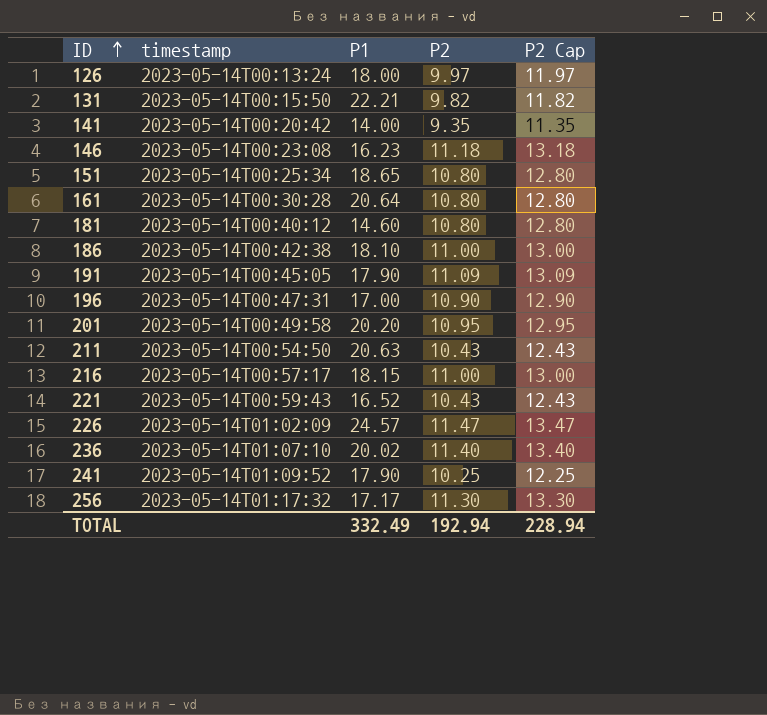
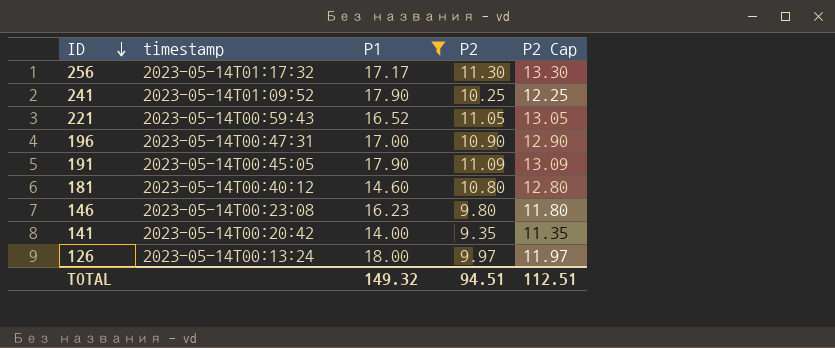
filter: none -> P1 <= 18.00
row order: ID ascending -> ID descending
221 | P2: 10.43 -> 11.05
221 | P2 Cap: 12.43 -> 13.05
146 | P2: 11.18 -> 9.80
146 | P2 Cap: 13.18 -> 11.80
TOTAL | P1: 332.49 -> 149.32
TOTAL | P2: 192.94 -> 94.51
TOTAL | P2 Cap: 228.94 -> 112.51

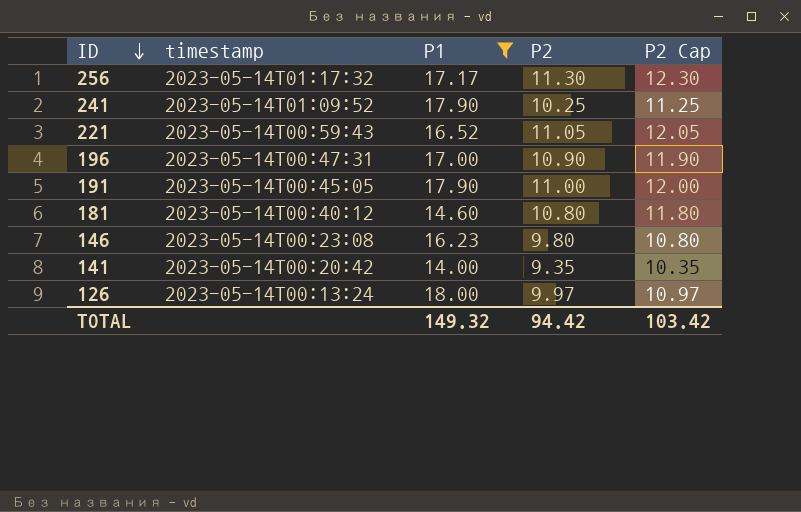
column P2 Cap | formula: [P2] + 2 -> [P2] + 1
191 | P2: 11.09 -> 11.00
TOTAL | P2: 94.51 -> 94.42
TOTAL | P2 Cap: 112.51 -> 103.42

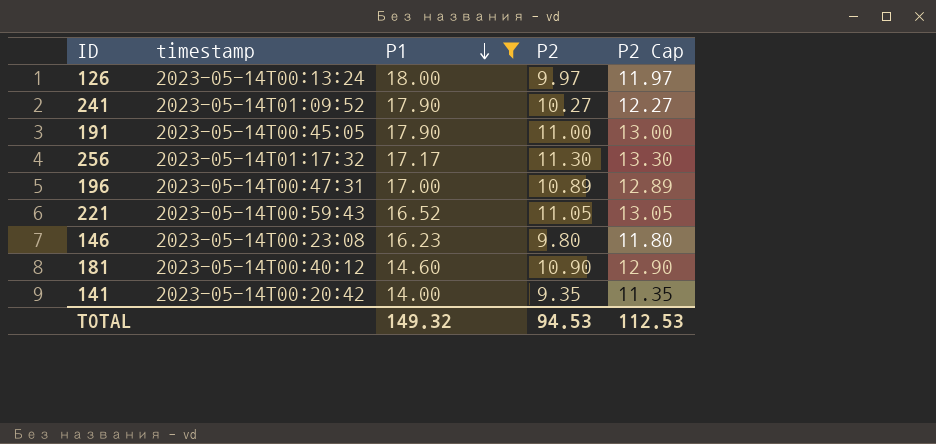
row order: ID descending -> P1 descending
column P2 Cap | formula: [P2] + 1 -> [P2] + 2
241 | P2: 10.25 -> 10.27
196 | P2: 10.90 -> 10.89
181 | P2: 10.80 -> 10.90
TOTAL | P2: 94.42 -> 94.53
TOTAL | P2 Cap: 103.42 -> 112.53

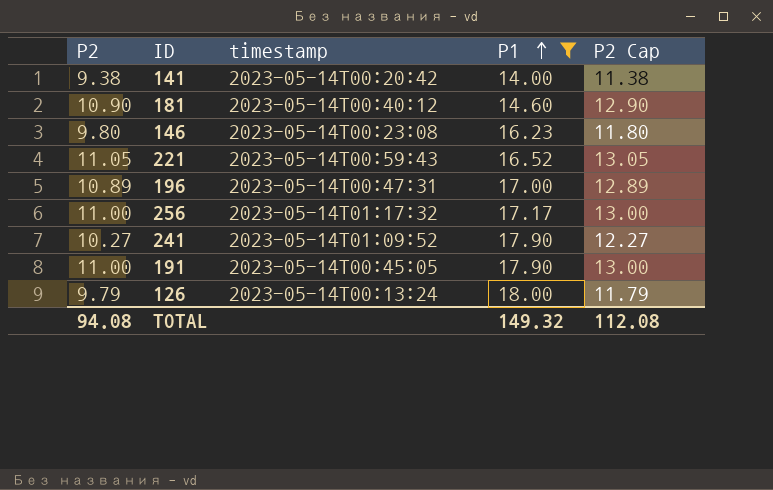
row order: P1 descending -> P1 ascending
column P2 | position: 4 -> 1
141 | P2: 9.35 -> 9.38
141 | P2 Cap: 11.35 -> 11.38
256 | P2: 11.30 -> 11.00
256 | P2 Cap: 13.30 -> 13.00
126 | P2: 9.97 -> 9.79
126 | P2 Cap: 11.97 -> 11.79
TOTAL | P2: 94.53 -> 94.08
TOTAL | P2 Cap: 112.53 -> 112.08

